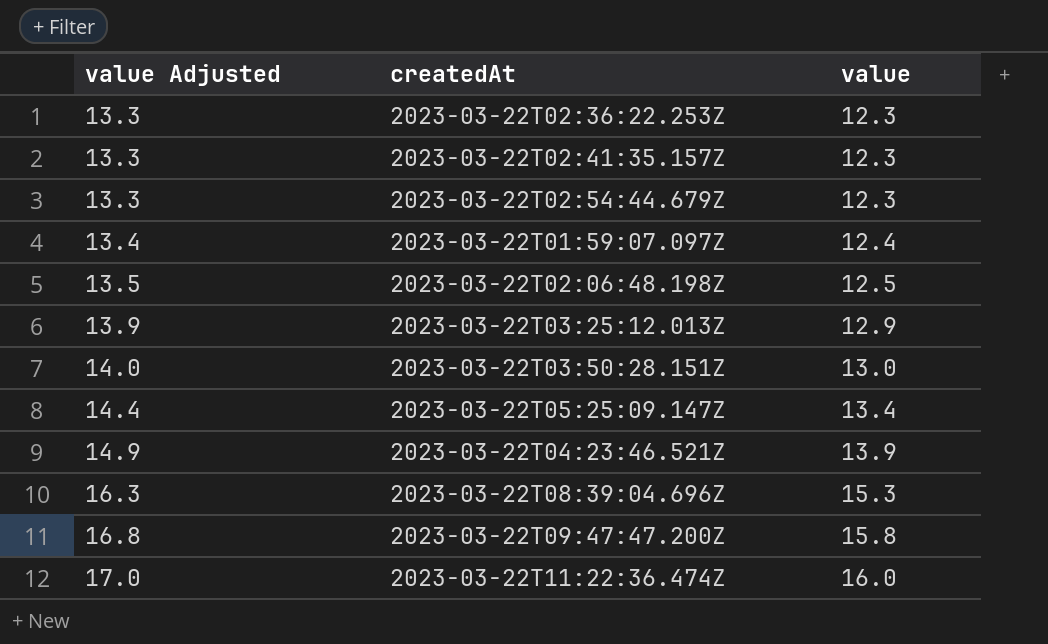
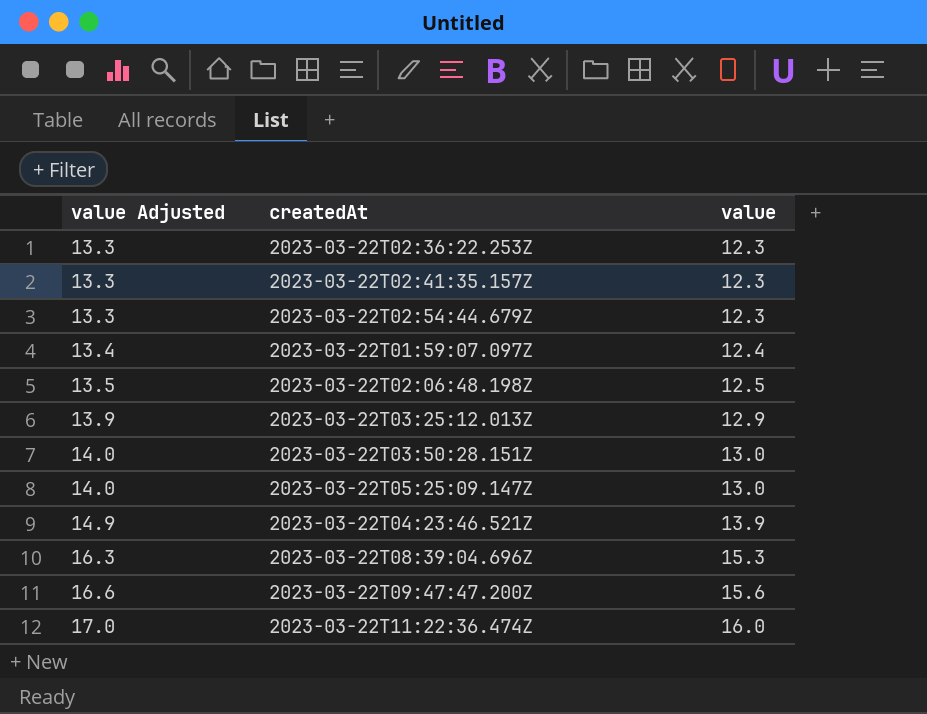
2023-03-22T05:25:09.147Z | value Adjusted: 14.4 -> 14.0
2023-03-22T05:25:09.147Z | value: 13.4 -> 13.0
2023-03-22T09:47:47.200Z | value Adjusted: 16.8 -> 16.6
2023-03-22T09:47:47.200Z | value: 15.8 -> 15.6

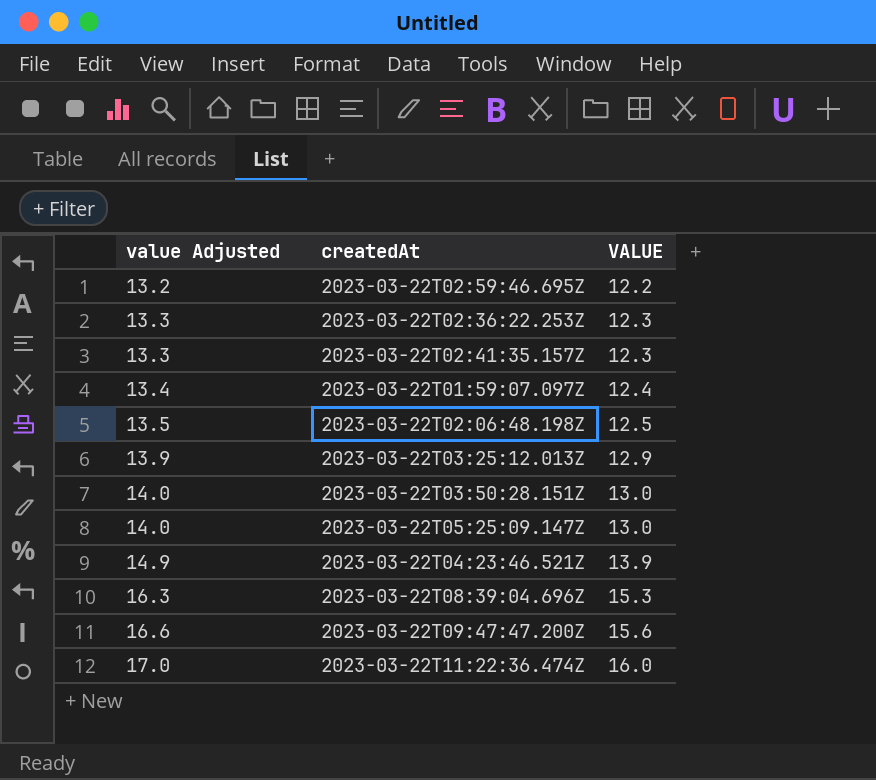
column name: value -> VALUE
row 2023-03-22T02:54:44.679Z: 13.3 | 12.3 -> none
row 2023-03-22T02:59:46.695Z: none -> 13.2 | 12.2

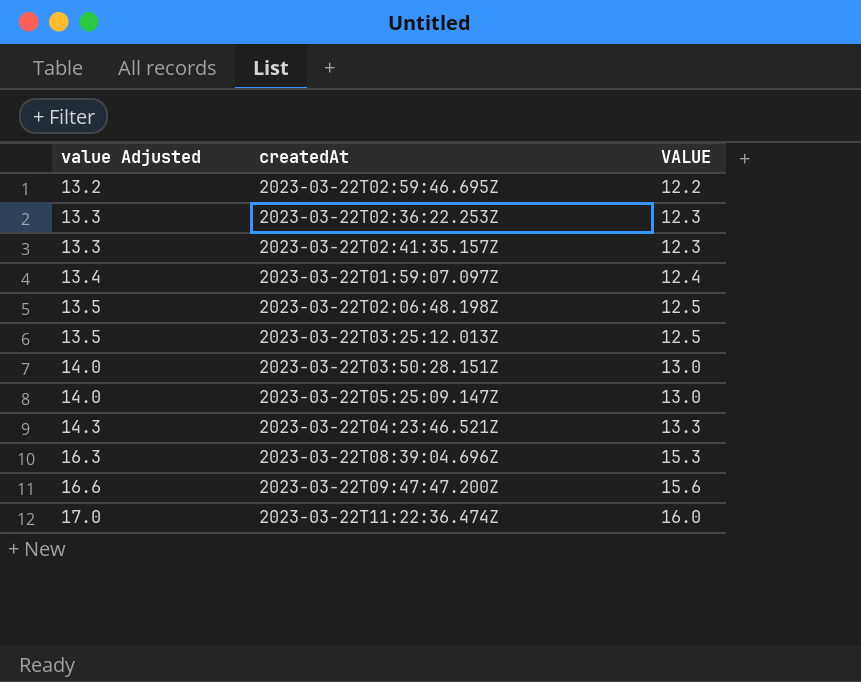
2023-03-22T03:25:12.013Z | value Adjusted: 13.9 -> 13.5
2023-03-22T03:25:12.013Z | VALUE: 12.9 -> 12.5
2023-03-22T04:23:46.521Z | value Adjusted: 14.9 -> 14.3
2023-03-22T04:23:46.521Z | VALUE: 13.9 -> 13.3

